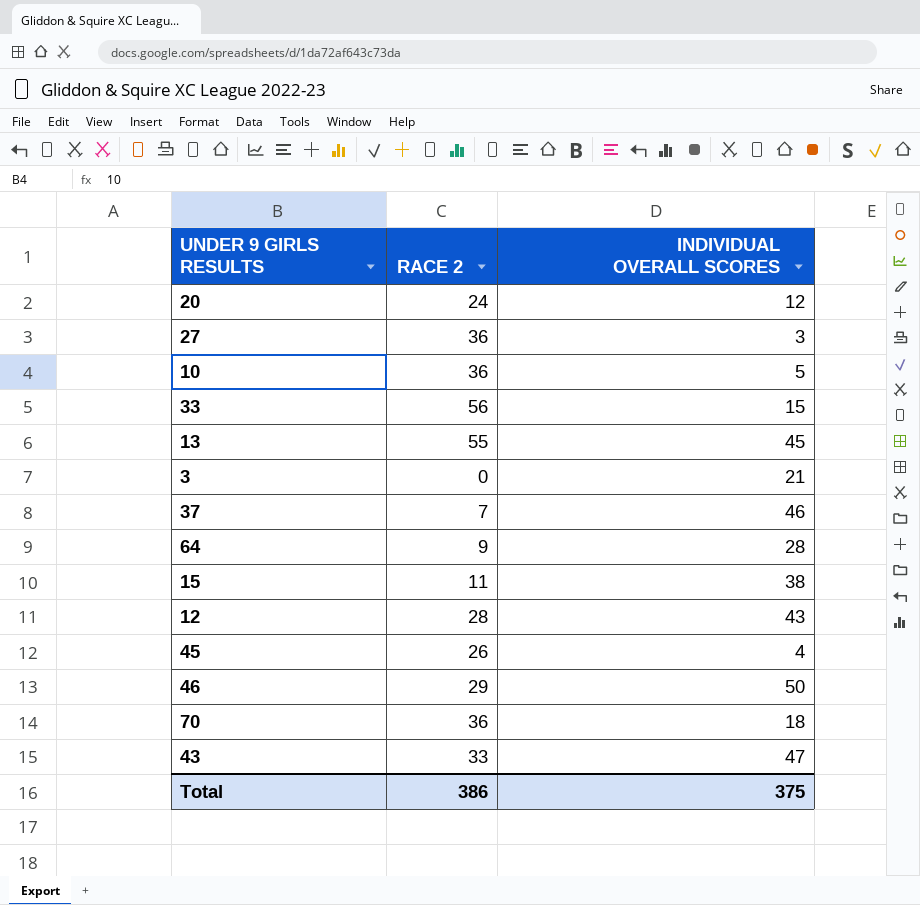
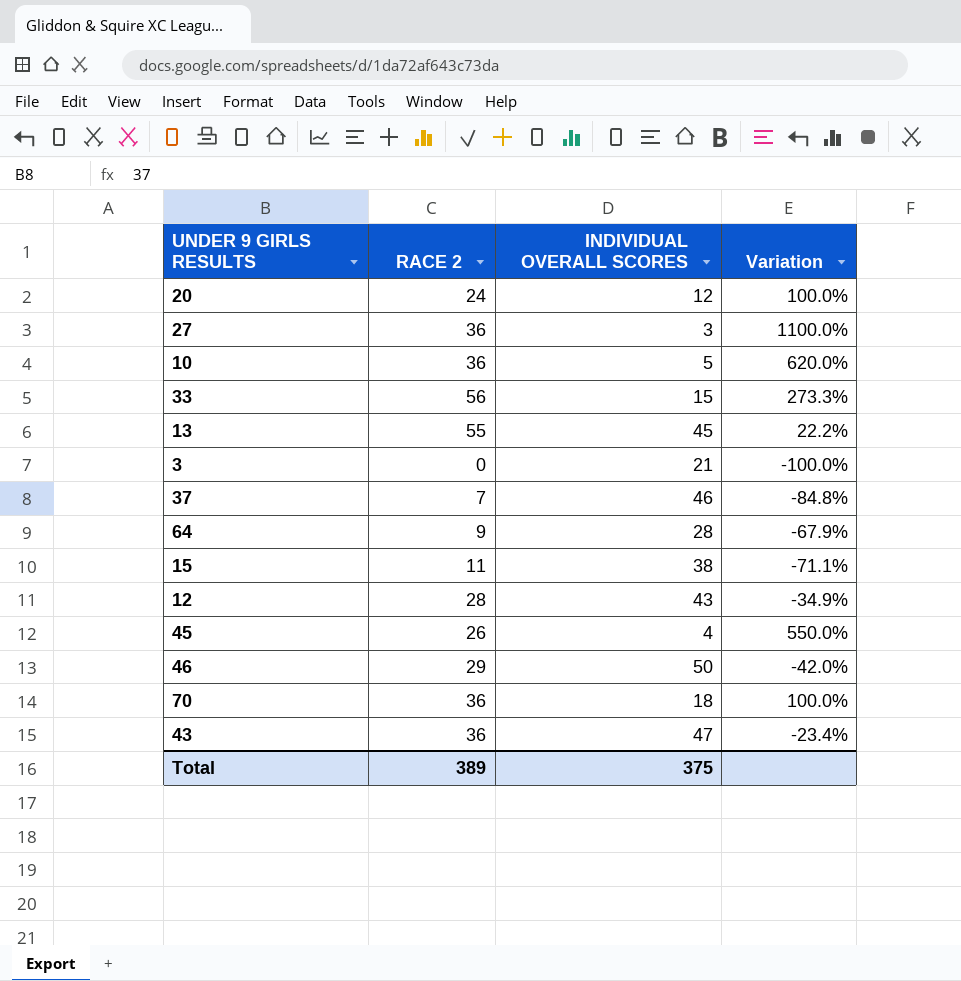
column Variation | formula: none -> ([RACE 2] - [INDIVIDUAL OVERALL SCORES]) / [INDIVIDUAL OVERALL SCORES]
43 | RACE 2: 33 -> 36
Total | RACE 2: 386 -> 389

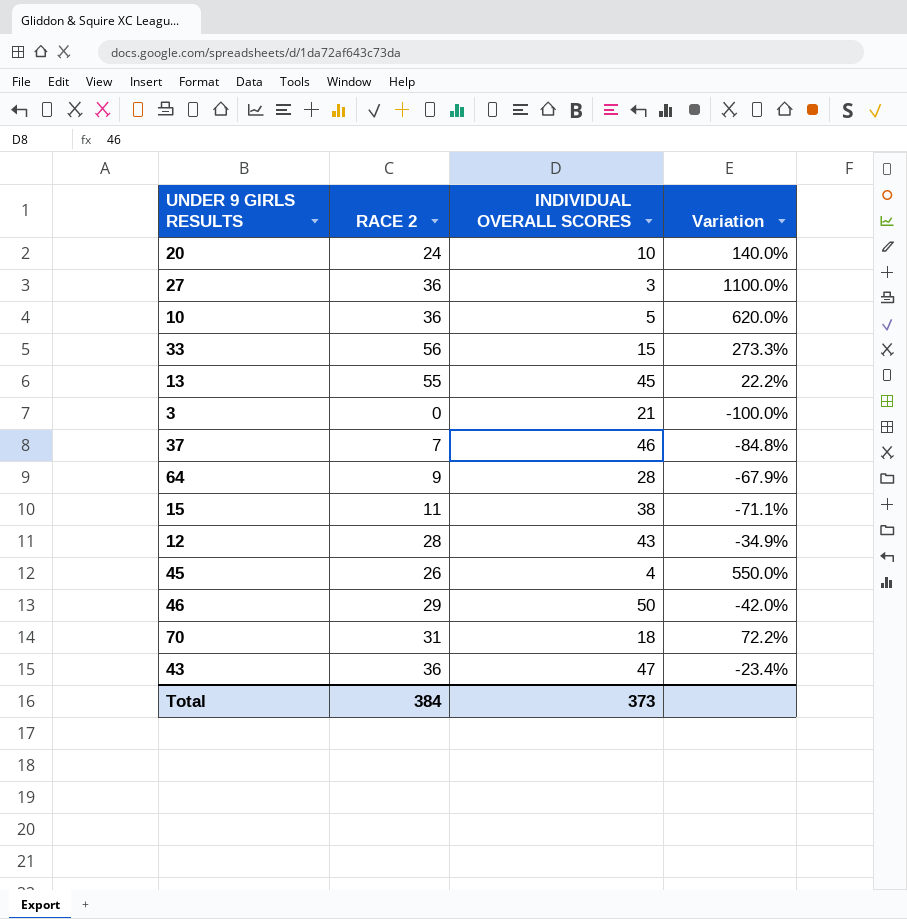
20 | INDIVIDUAL OVERALL SCORES: 12 -> 10
20 | Variation: 100.0% -> 140.0%
70 | RACE 2: 36 -> 31
70 | Variation: 100.0% -> 72.2%
Total | RACE 2: 389 -> 384
Total | INDIVIDUAL OVERALL SCORES: 375 -> 373

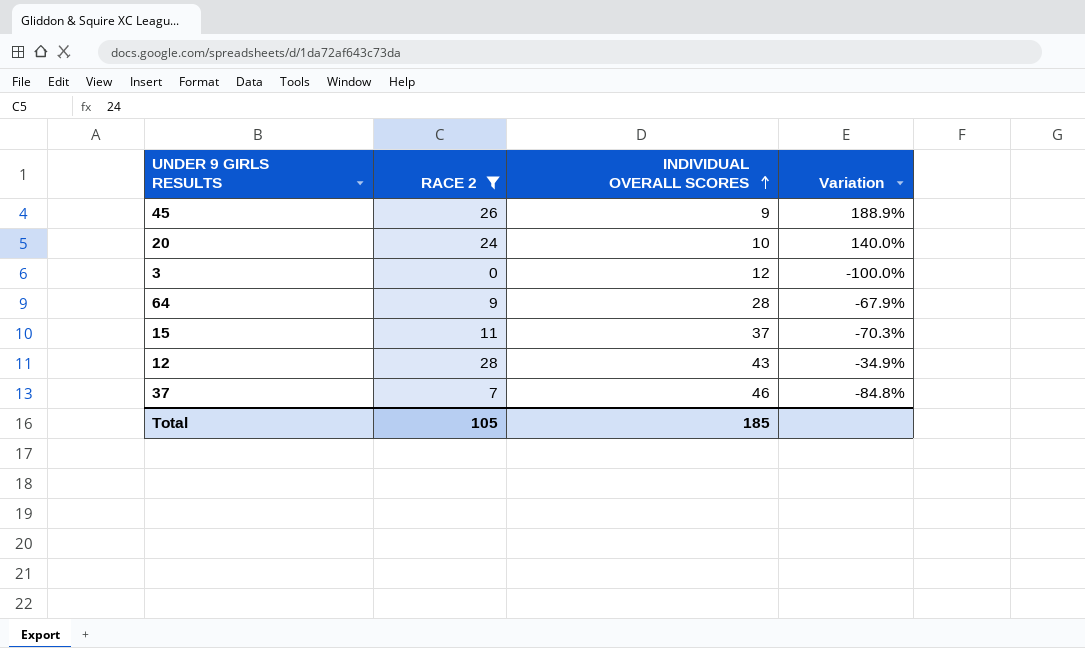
filter: none -> RACE 2 <= 28
row order: none -> INDIVIDUAL OVERALL SCORES ascending
45 | INDIVIDUAL OVERALL SCORES: 4 -> 9
45 | Variation: 550.0% -> 188.9%
3 | INDIVIDUAL OVERALL SCORES: 21 -> 12
15 | INDIVIDUAL OVERALL SCORES: 38 -> 37
15 | Variation: -71.1% -> -70.3%
Total | RACE 2: 384 -> 105
Total | INDIVIDUAL OVERALL SCORES: 373 -> 185

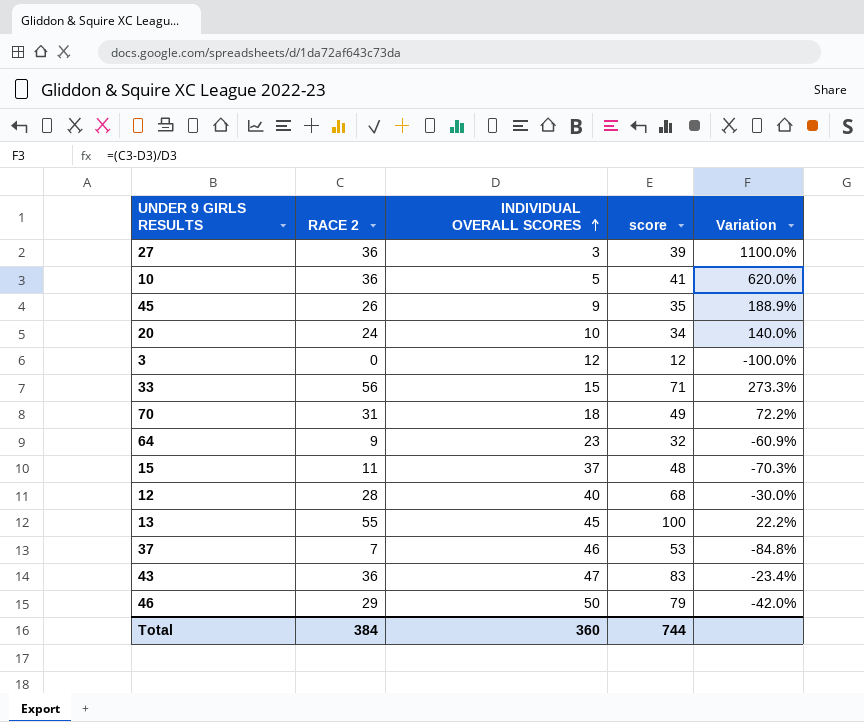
filter: RACE 2 <= 28 -> none
column score | formula: none -> [RACE 2] + [INDIVIDUAL OVERALL SCORES]
64 | INDIVIDUAL OVERALL SCORES: 28 -> 23
64 | Variation: -67.9% -> -60.9%
12 | INDIVIDUAL OVERALL SCORES: 43 -> 40
12 | Variation: -34.9% -> -30.0%
Total | RACE 2: 105 -> 384
Total | INDIVIDUAL OVERALL SCORES: 185 -> 360

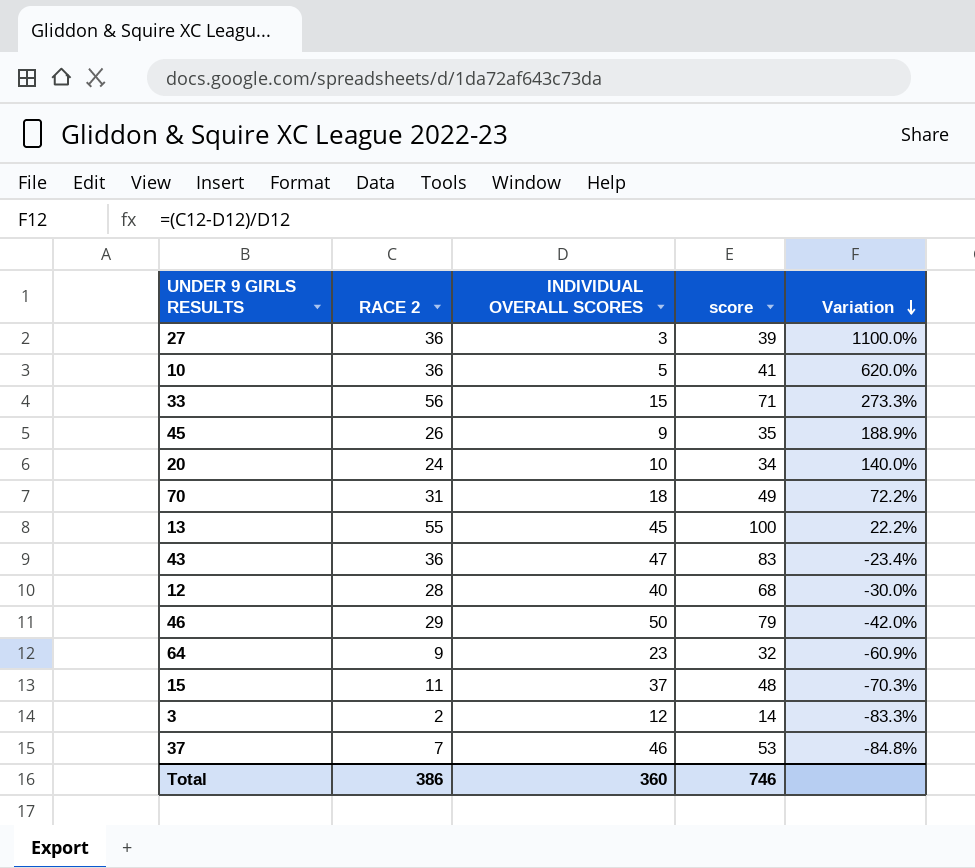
row order: INDIVIDUAL OVERALL SCORES ascending -> Variation descending
3 | RACE 2: 0 -> 2
3 | score: 12 -> 14
3 | Variation: -100.0% -> -83.3%
Total | RACE 2: 384 -> 386
Total | score: 744 -> 746

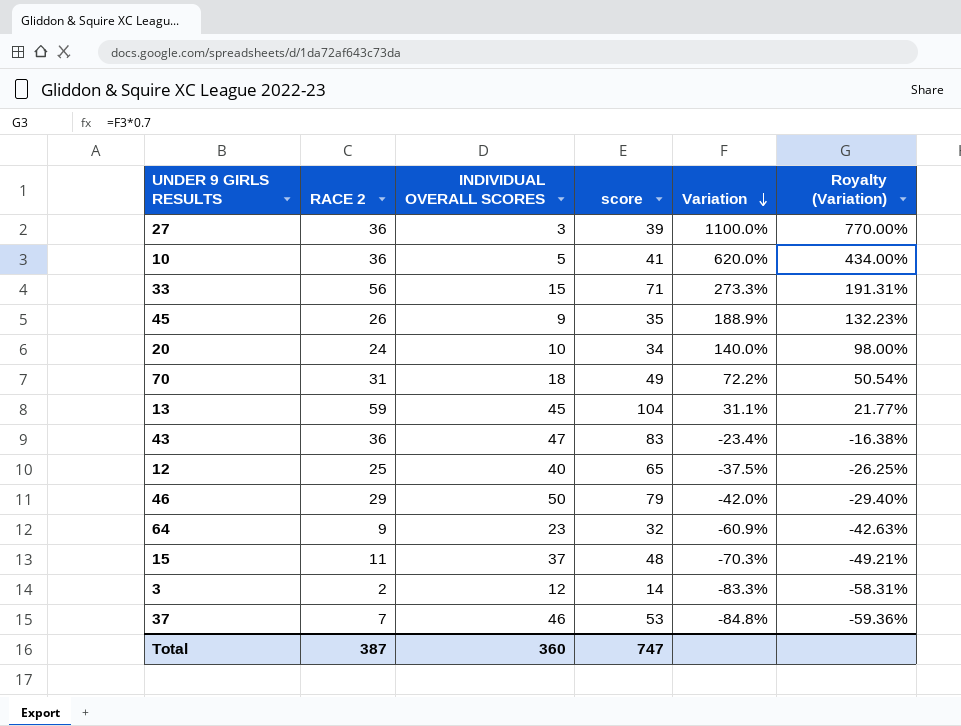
column Royalty (Variation) | formula: none -> [Variation] * 0.7
13 | RACE 2: 55 -> 59
13 | score: 100 -> 104
13 | Variation: 22.2% -> 31.1%
12 | RACE 2: 28 -> 25
12 | score: 68 -> 65
12 | Variation: -30.0% -> -37.5%
Total | RACE 2: 386 -> 387
Total | score: 746 -> 747

